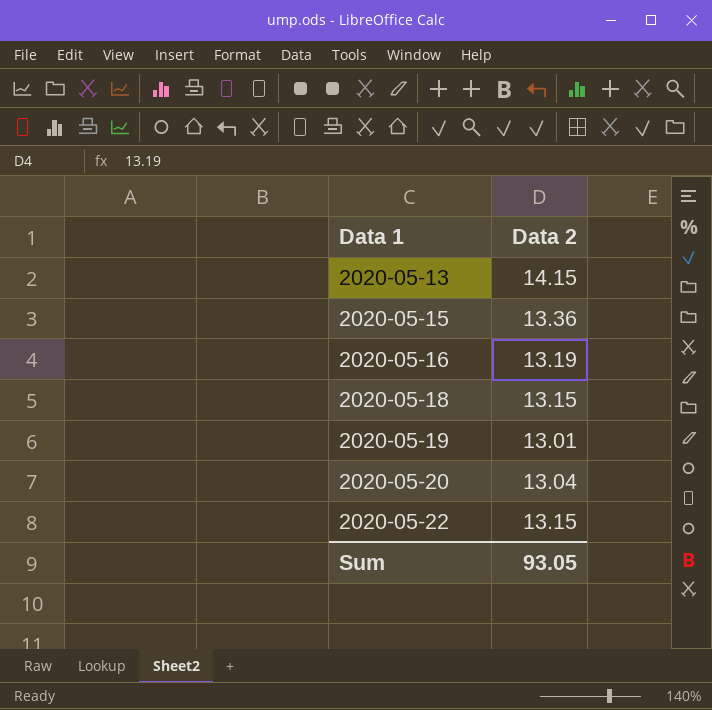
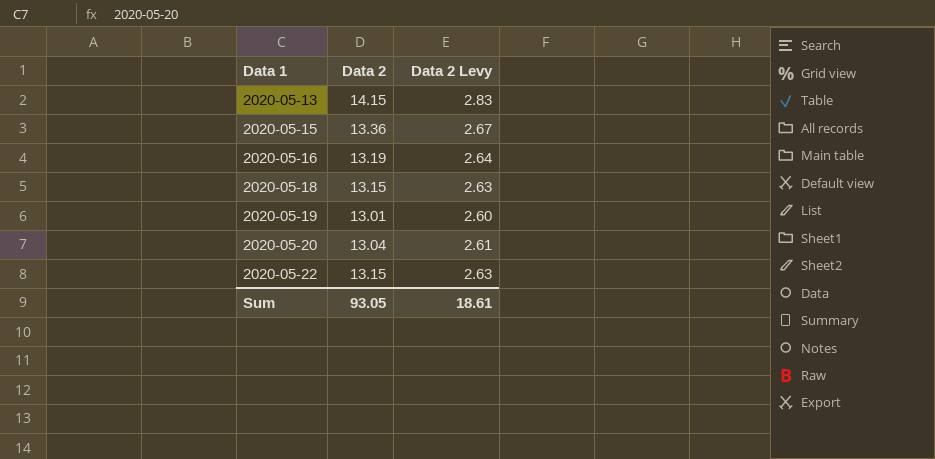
column Data 2 Levy | formula: none -> [Data 2] * 0.2

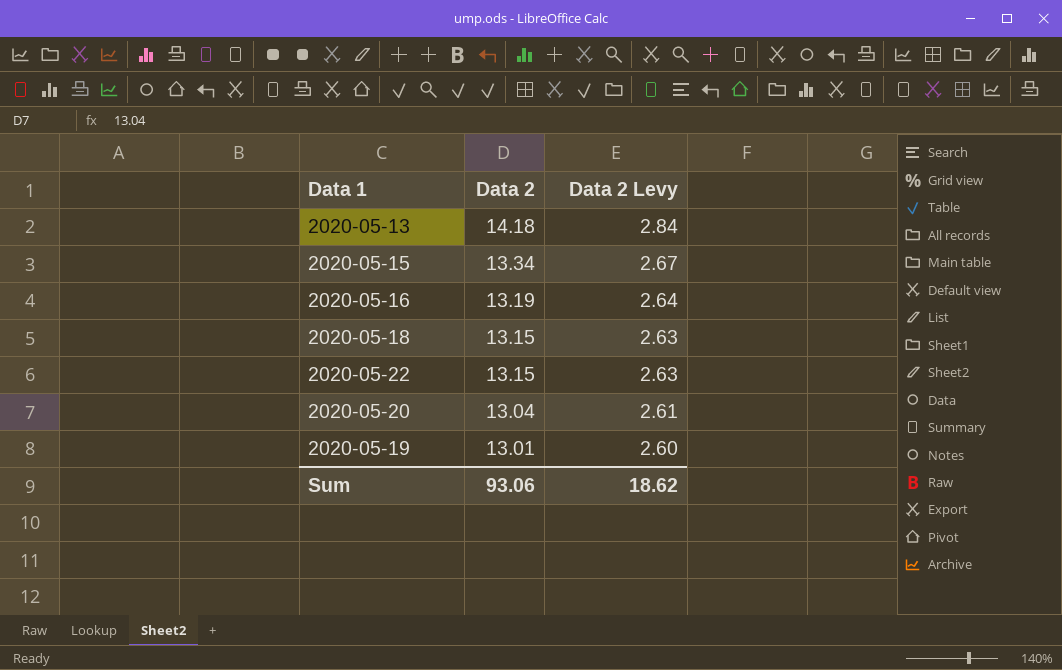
row order: Data 1 ascending -> Data 2 descending
2020-05-13 | Data 2: 14.15 -> 14.18
2020-05-13 | Data 2 Levy: 2.83 -> 2.84
2020-05-15 | Data 2: 13.36 -> 13.34
Sum | Data 2: 93.05 -> 93.06
Sum | Data 2 Levy: 18.61 -> 18.62

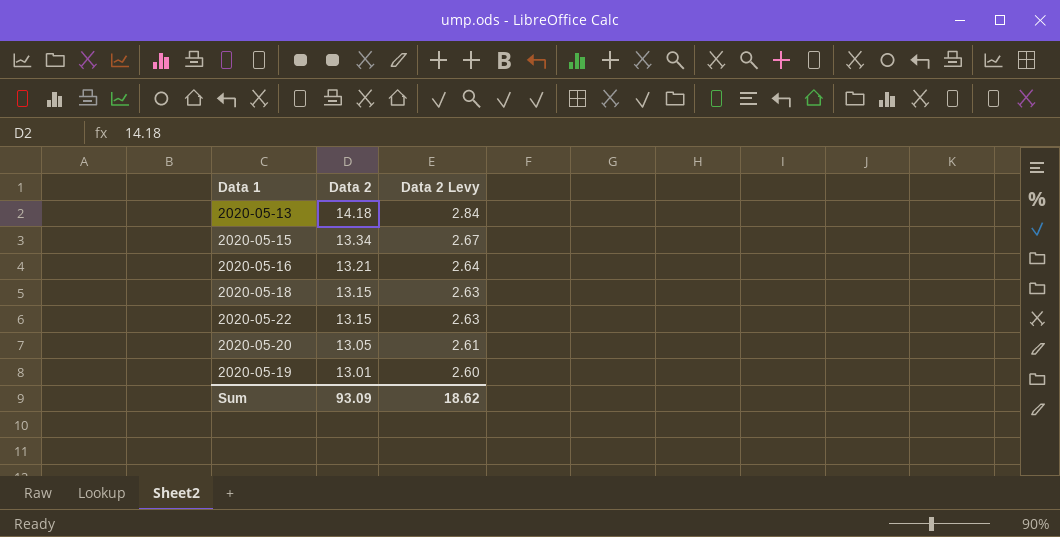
2020-05-16 | Data 2: 13.19 -> 13.21
2020-05-20 | Data 2: 13.04 -> 13.05
Sum | Data 2: 93.06 -> 93.09

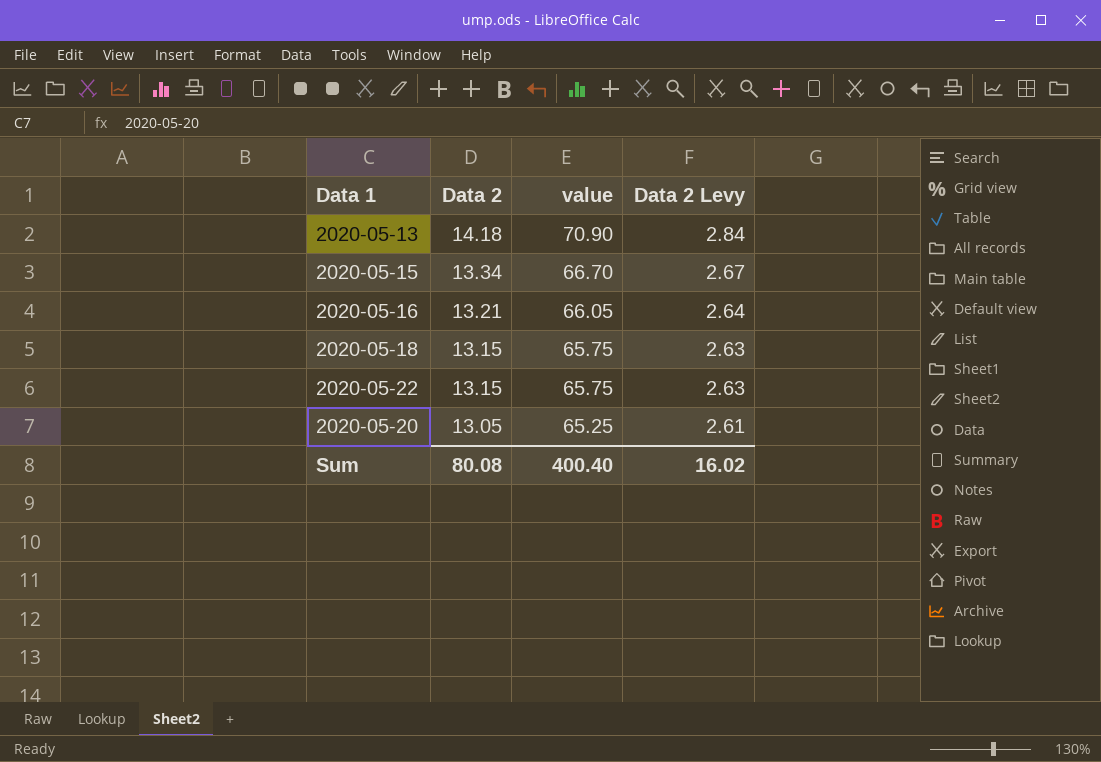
column value | formula: none -> [Data 2] * 5
row 2020-05-19: 13.01 | 2.60 -> none
Sum | Data 2: 93.09 -> 80.08
Sum | Data 2 Levy: 18.62 -> 16.02

